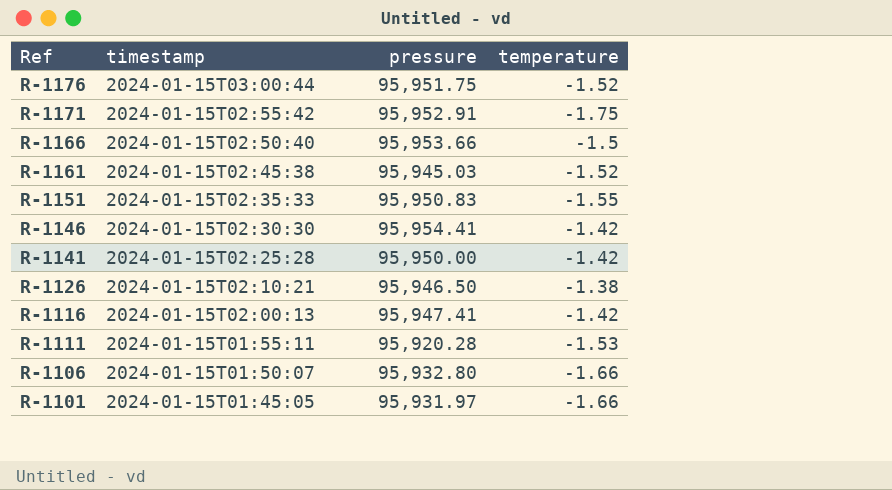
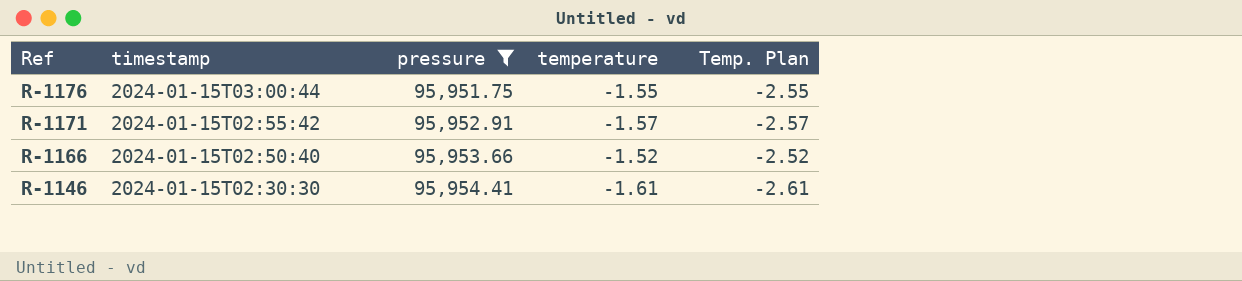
filter: none -> pressure >= 95,951.75
column Temp. Plan | formula: none -> [temperature] - 1
R-1176 | temperature: -1.52 -> -1.55
R-1171 | temperature: -1.75 -> -1.57
R-1166 | temperature: -1.5 -> -1.52
R-1146 | temperature: -1.42 -> -1.61

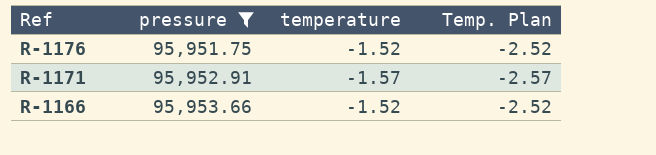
column timestamp | position: 2 -> none
row R-1146: 2024-01-15T02:30:30 | 95,954.41 | -1.61 | -2.61 -> none
R-1176 | temperature: -1.55 -> -1.52
R-1176 | Temp. Plan: -2.55 -> -2.52

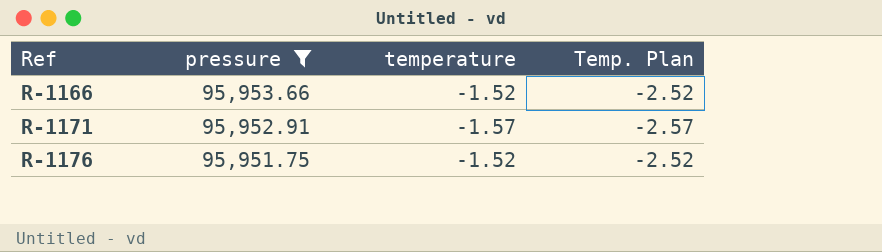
row order: Ref descending -> Ref ascending

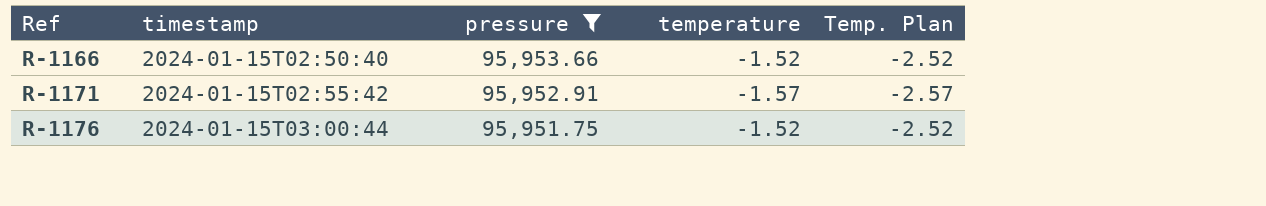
column timestamp | position: none -> 2

